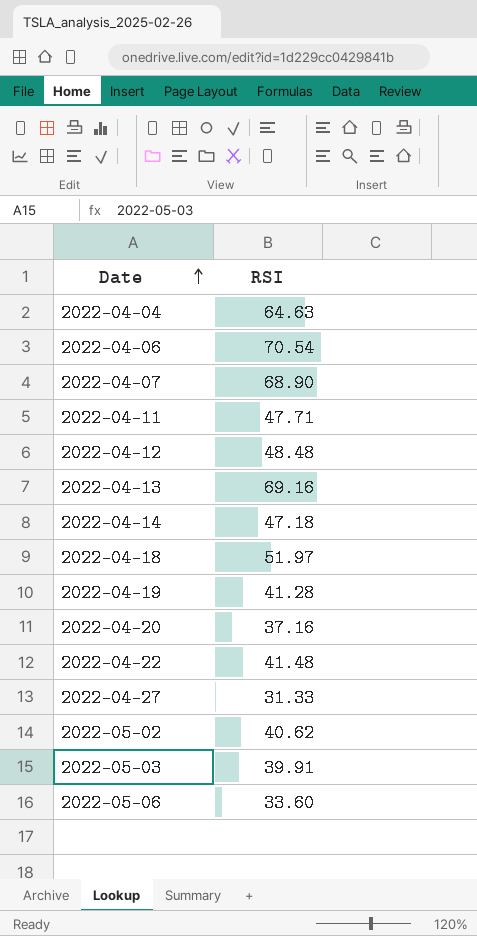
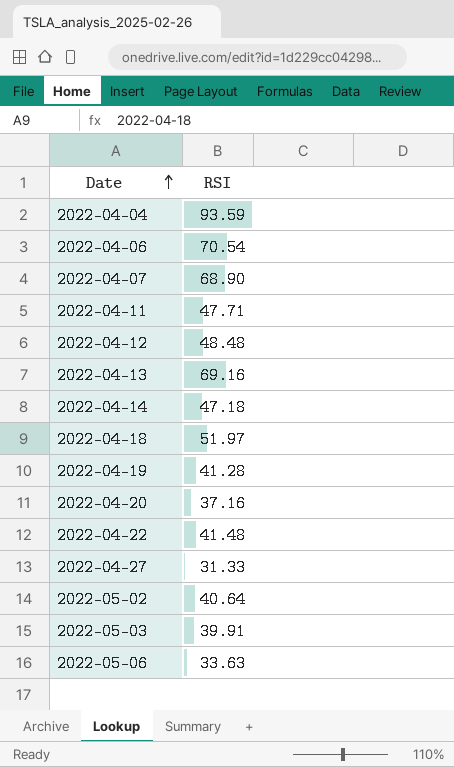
2022-04-04 | RSI: 64.63 -> 93.59
2022-05-02 | RSI: 40.62 -> 40.64
2022-05-06 | RSI: 33.60 -> 33.63

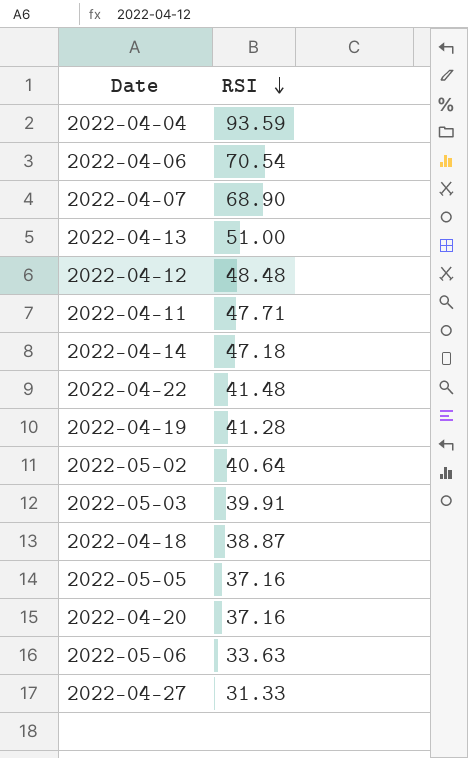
row order: Date ascending -> RSI descending
2022-04-13 | RSI: 69.16 -> 51.00
2022-04-18 | RSI: 51.97 -> 38.87
row 2022-05-05: none -> 37.16

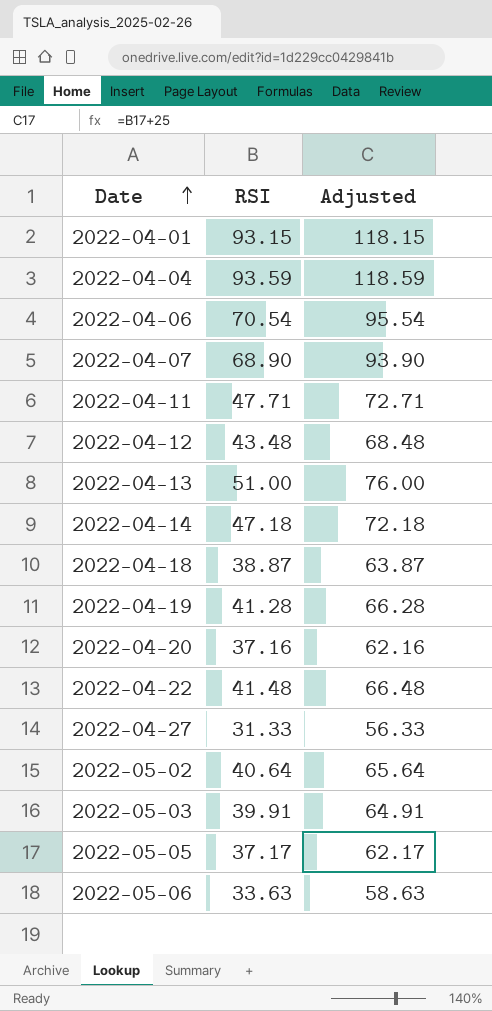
row order: RSI descending -> Date ascending
column Adjusted | formula: none -> [RSI] + 25
row 2022-04-01: none -> 93.15 | 118.15
2022-04-12 | RSI: 48.48 -> 43.48
2022-05-05 | RSI: 37.16 -> 37.17

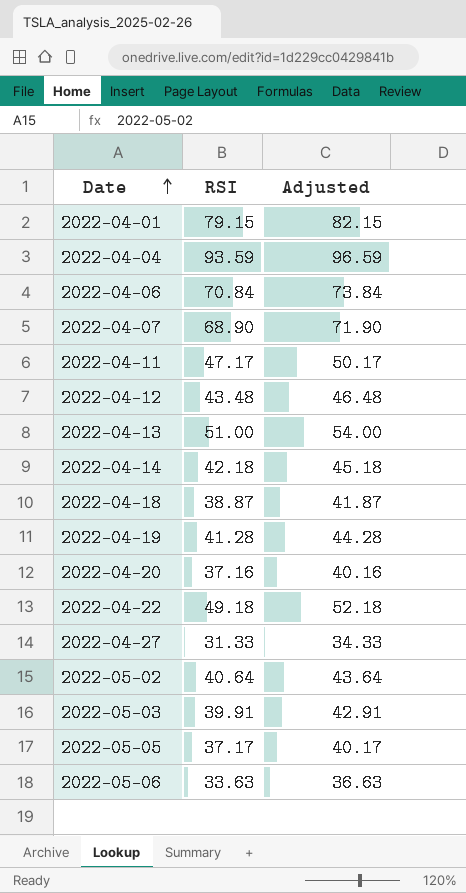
column Adjusted | formula: [RSI] + 25 -> [RSI] + 3
2022-04-01 | RSI: 93.15 -> 79.15
2022-04-06 | RSI: 70.54 -> 70.84
2022-04-11 | RSI: 47.71 -> 47.17
2022-04-14 | RSI: 47.18 -> 42.18
2022-04-22 | RSI: 41.48 -> 49.18

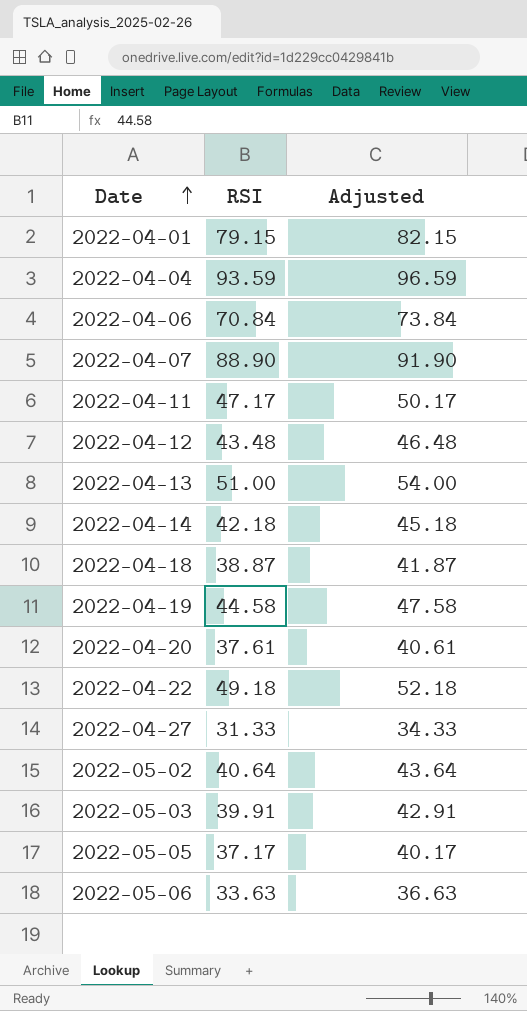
2022-04-07 | RSI: 68.90 -> 88.90
2022-04-07 | Adjusted: 71.90 -> 91.90
2022-04-19 | RSI: 41.28 -> 44.58
2022-04-19 | Adjusted: 44.28 -> 47.58
2022-04-20 | RSI: 37.16 -> 37.61
2022-04-20 | Adjusted: 40.16 -> 40.61

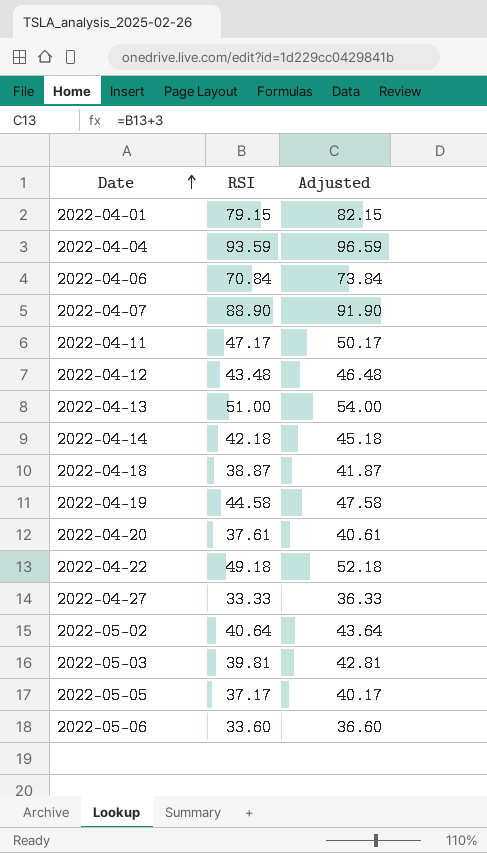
2022-04-27 | RSI: 31.33 -> 33.33
2022-04-27 | Adjusted: 34.33 -> 36.33
2022-05-03 | RSI: 39.91 -> 39.81
2022-05-03 | Adjusted: 42.91 -> 42.81
2022-05-06 | RSI: 33.63 -> 33.60
2022-05-06 | Adjusted: 36.63 -> 36.60

